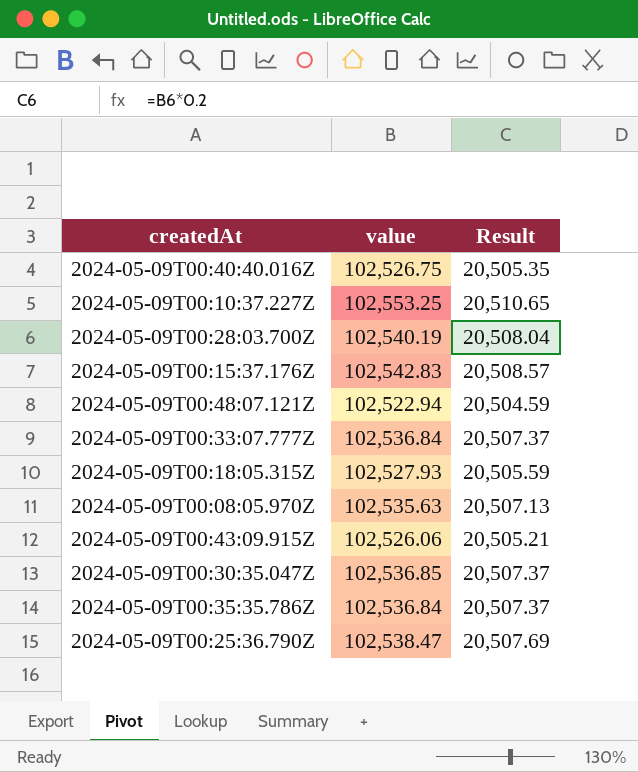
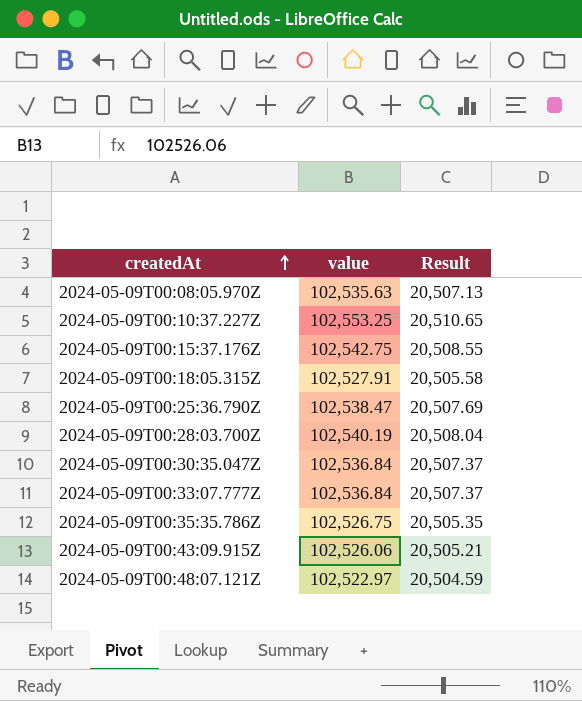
row order: none -> createdAt ascending
row 2024-05-09T00:40:40.016Z: 102,526.75 | 20,505.35 -> none
2024-05-09T00:15:37.176Z | value: 102,542.83 -> 102,542.75
2024-05-09T00:15:37.176Z | Result: 20,508.57 -> 20,508.55
2024-05-09T00:18:05.315Z | value: 102,527.93 -> 102,527.91
2024-05-09T00:18:05.315Z | Result: 20,505.59 -> 20,505.58
2024-05-09T00:30:35.047Z | value: 102,536.85 -> 102,536.84
2024-05-09T00:35:35.786Z | value: 102,536.84 -> 102,526.75
2024-05-09T00:35:35.786Z | Result: 20,507.37 -> 20,505.35
2024-05-09T00:48:07.121Z | value: 102,522.94 -> 102,522.97

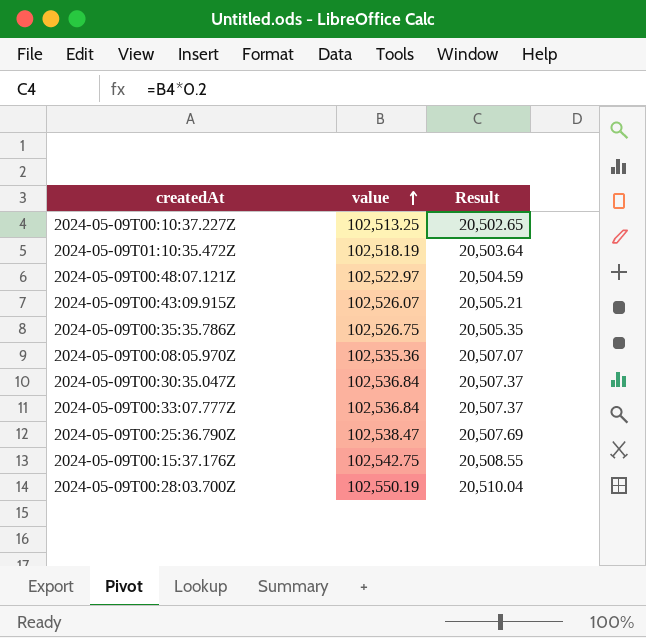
row order: createdAt ascending -> value ascending
row 2024-05-09T00:18:05.315Z: 102,527.91 | 20,505.58 -> none
2024-05-09T00:10:37.227Z | value: 102,553.25 -> 102,513.25
2024-05-09T00:10:37.227Z | Result: 20,510.65 -> 20,502.65
row 2024-05-09T01:10:35.472Z: none -> 102,518.19 | 20,503.64
2024-05-09T00:43:09.915Z | value: 102,526.06 -> 102,526.07
2024-05-09T00:08:05.970Z | value: 102,535.63 -> 102,535.36
2024-05-09T00:08:05.970Z | Result: 20,507.13 -> 20,507.07
2024-05-09T00:28:03.700Z | value: 102,540.19 -> 102,550.19
2024-05-09T00:28:03.700Z | Result: 20,508.04 -> 20,510.04

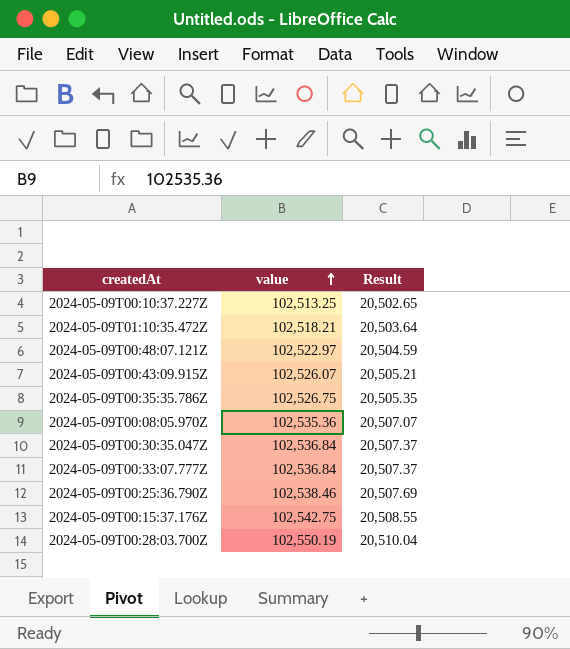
2024-05-09T01:10:35.472Z | value: 102,518.19 -> 102,518.21
2024-05-09T00:25:36.790Z | value: 102,538.47 -> 102,538.46

